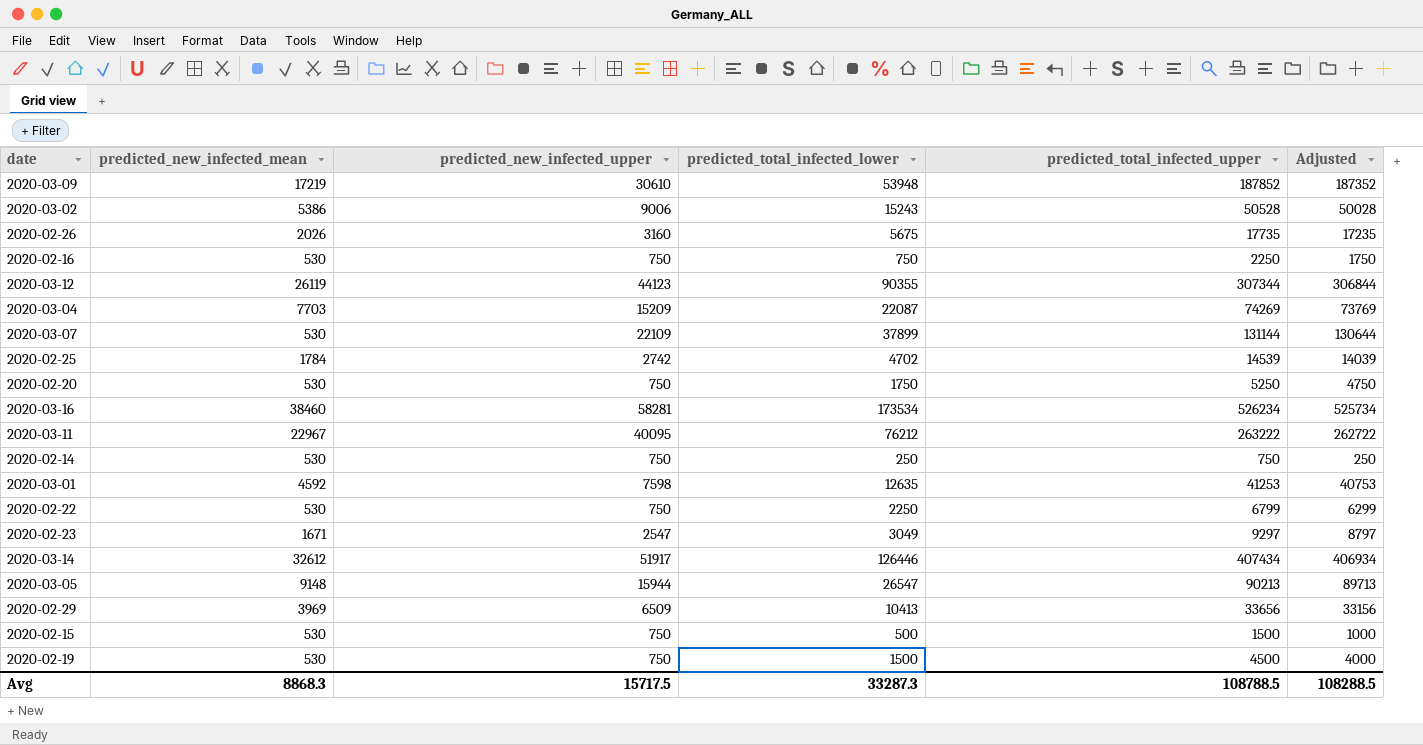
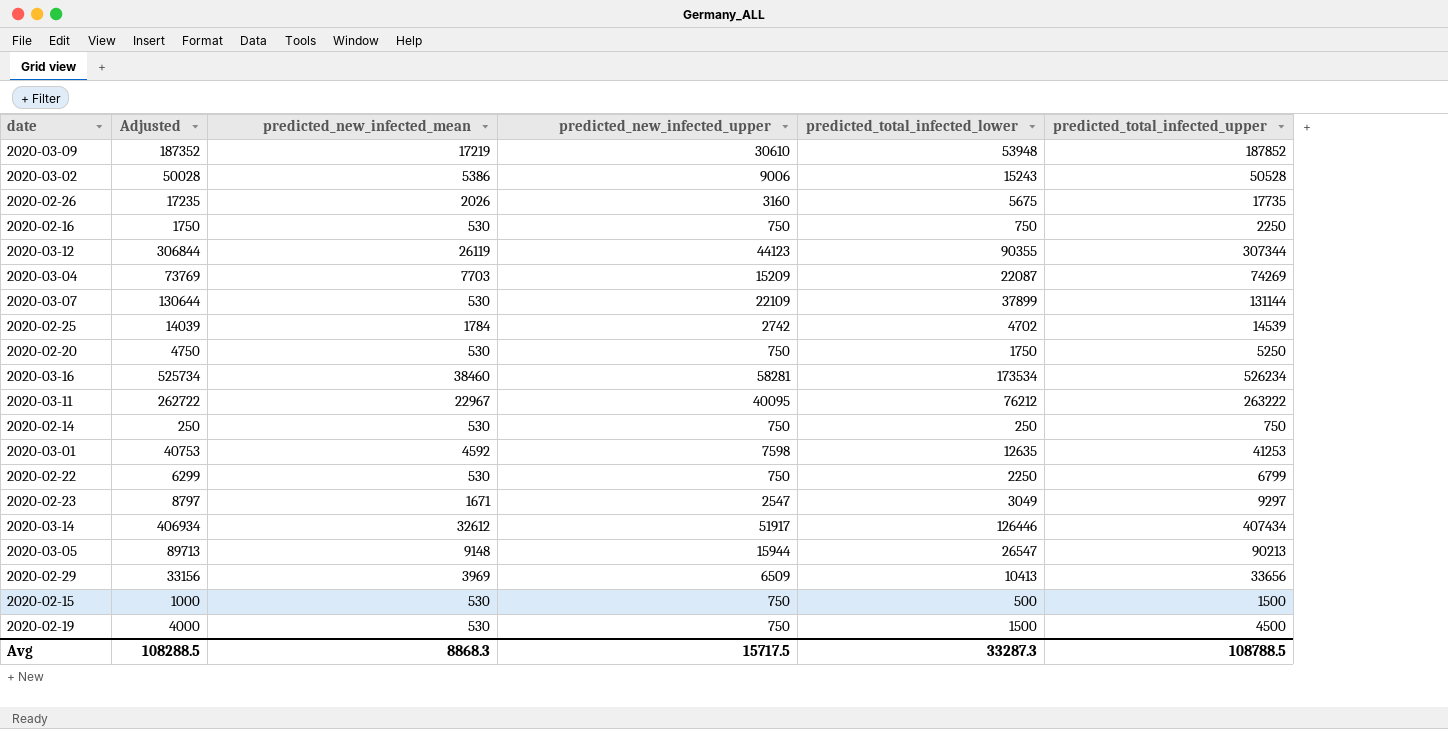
column Adjusted | position: 6 -> 2

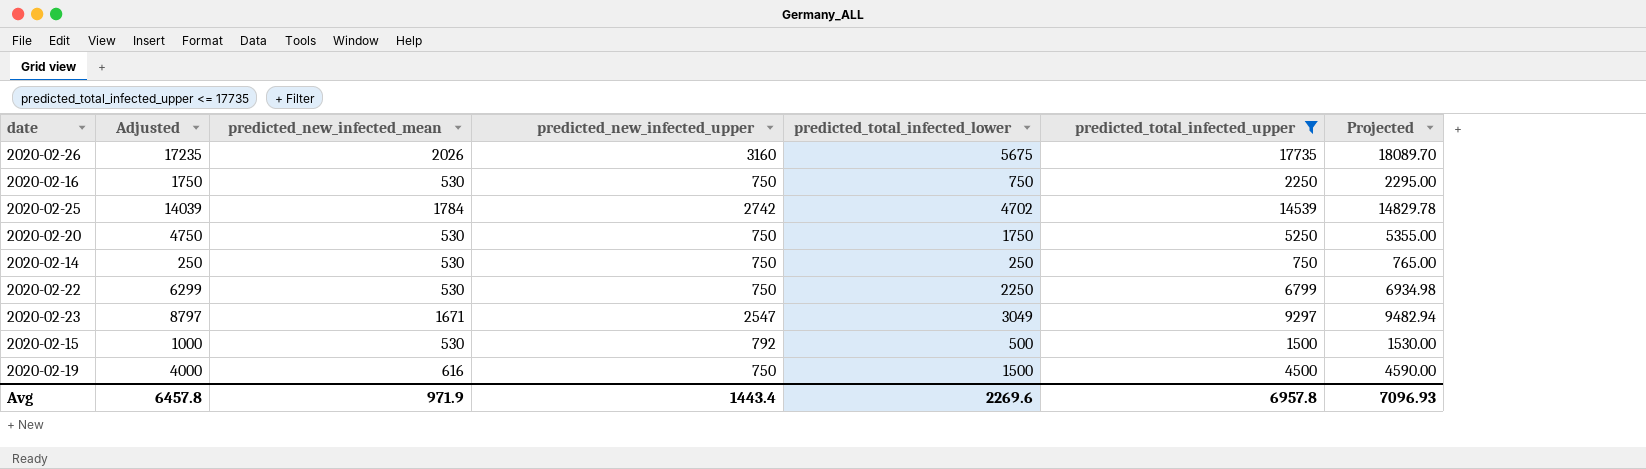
filter: none -> predicted_total_infected_upper <= 17735
column Projected | formula: none -> [predicted_total_infected_upper] * 1.02
2020-02-15 | predicted_new_infected_upper: 750 -> 792
2020-02-19 | predicted_new_infected_mean: 530 -> 616
Avg | Adjusted: 108288.5 -> 6457.8
Avg | predicted_new_infected_mean: 8868.3 -> 971.9
Avg | predicted_new_infected_upper: 15717.5 -> 1443.4
Avg | predicted_total_infected_lower: 33287.3 -> 2269.6
Avg | predicted_total_infected_upper: 108788.5 -> 6957.8

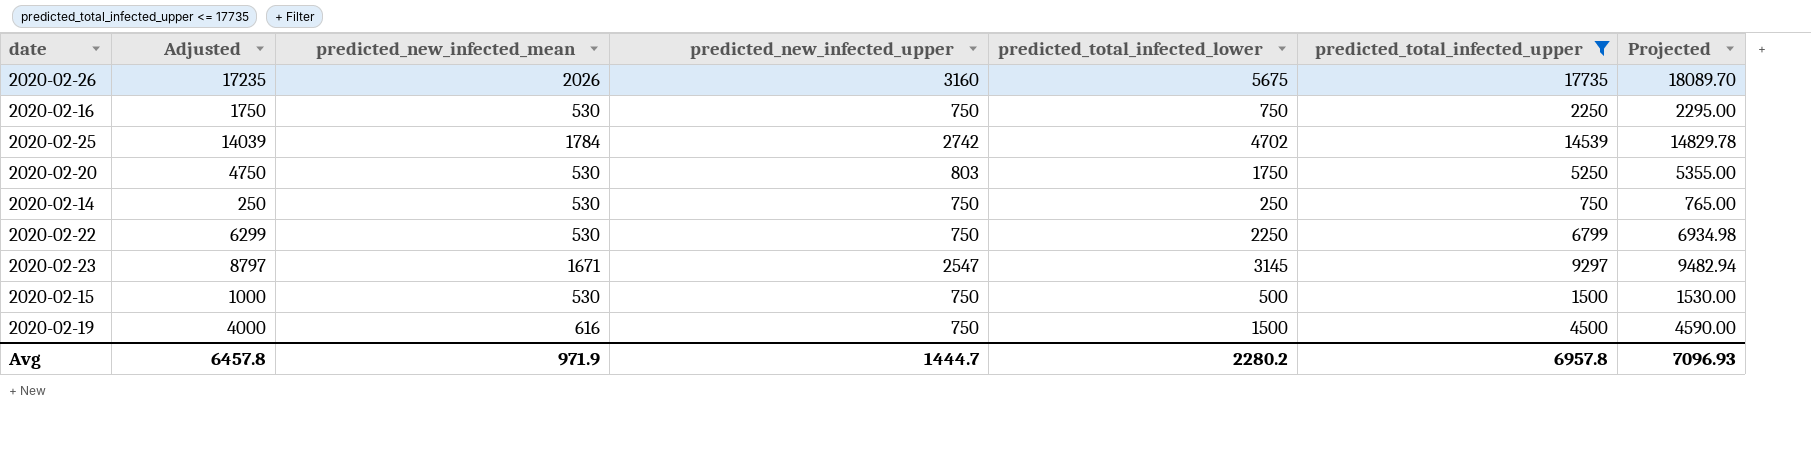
2020-02-20 | predicted_new_infected_upper: 750 -> 803
2020-02-23 | predicted_total_infected_lower: 3049 -> 3145
2020-02-15 | predicted_new_infected_upper: 792 -> 750
Avg | predicted_new_infected_upper: 1443.4 -> 1444.7
Avg | predicted_total_infected_lower: 2269.6 -> 2280.2

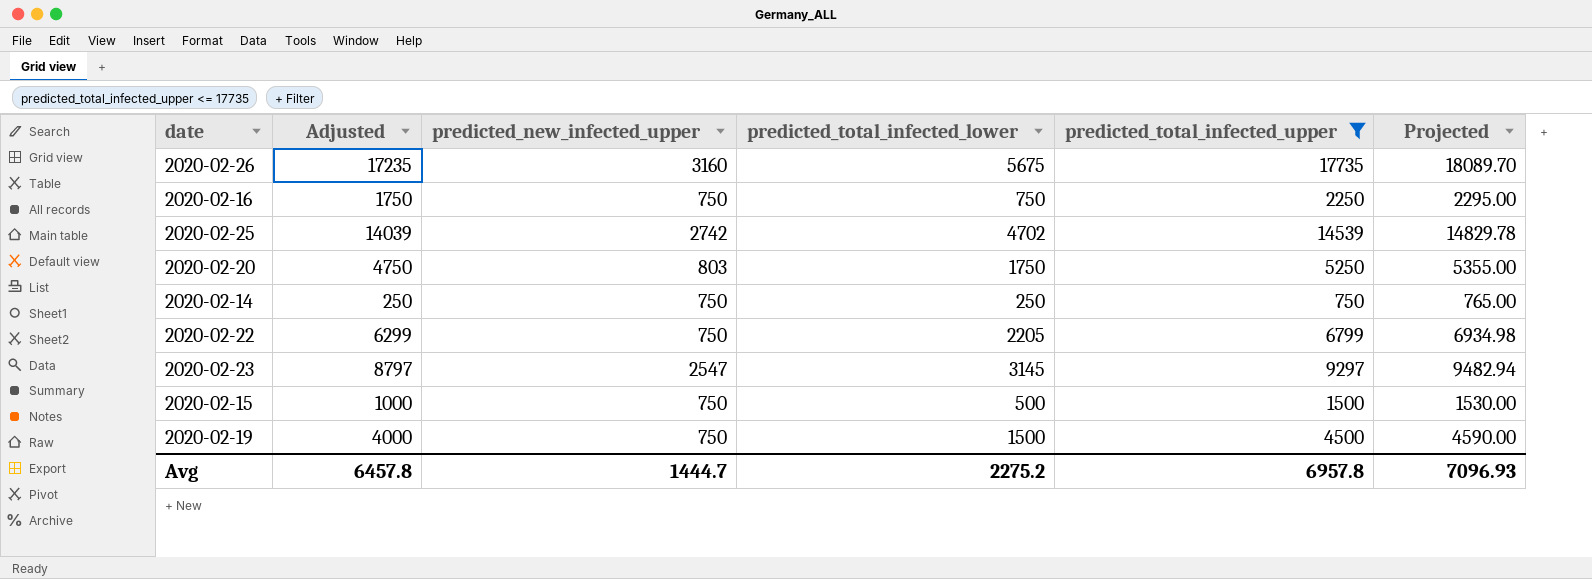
column predicted_new_infected_mean | position: 3 -> none
2020-02-22 | predicted_total_infected_lower: 2250 -> 2205
Avg | predicted_total_infected_lower: 2280.2 -> 2275.2

